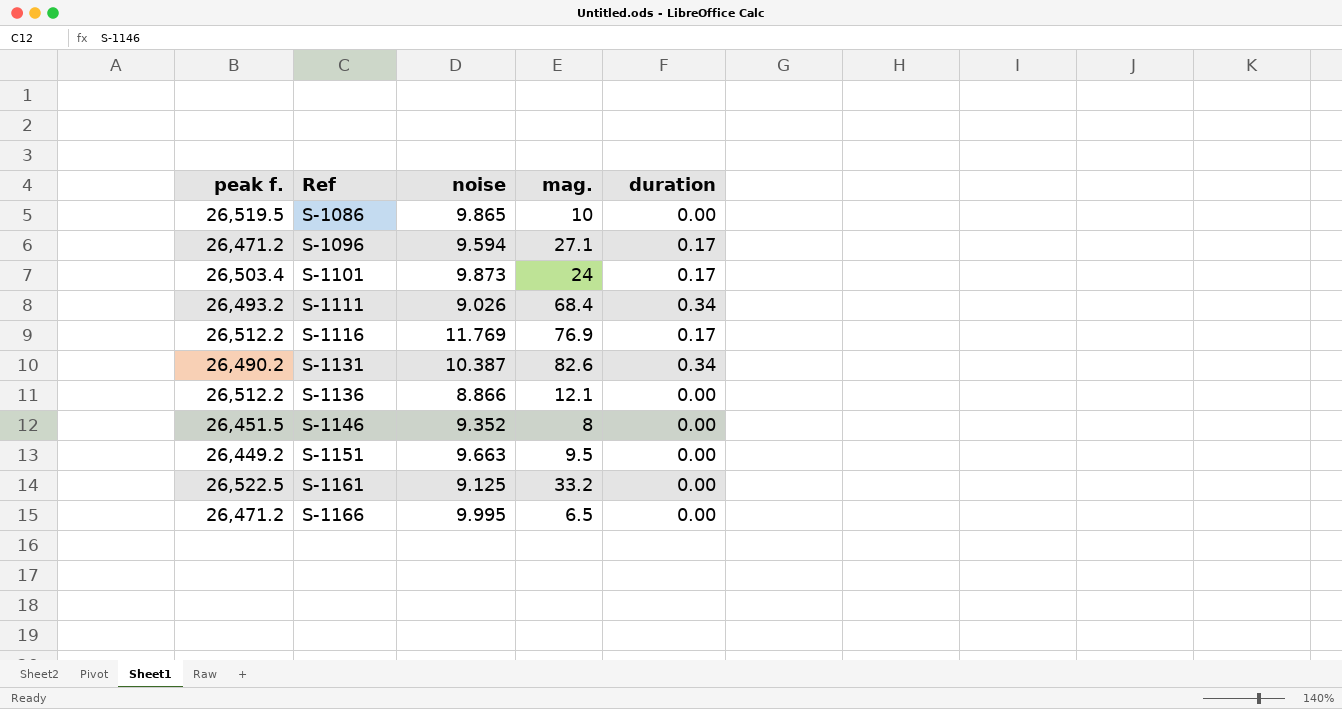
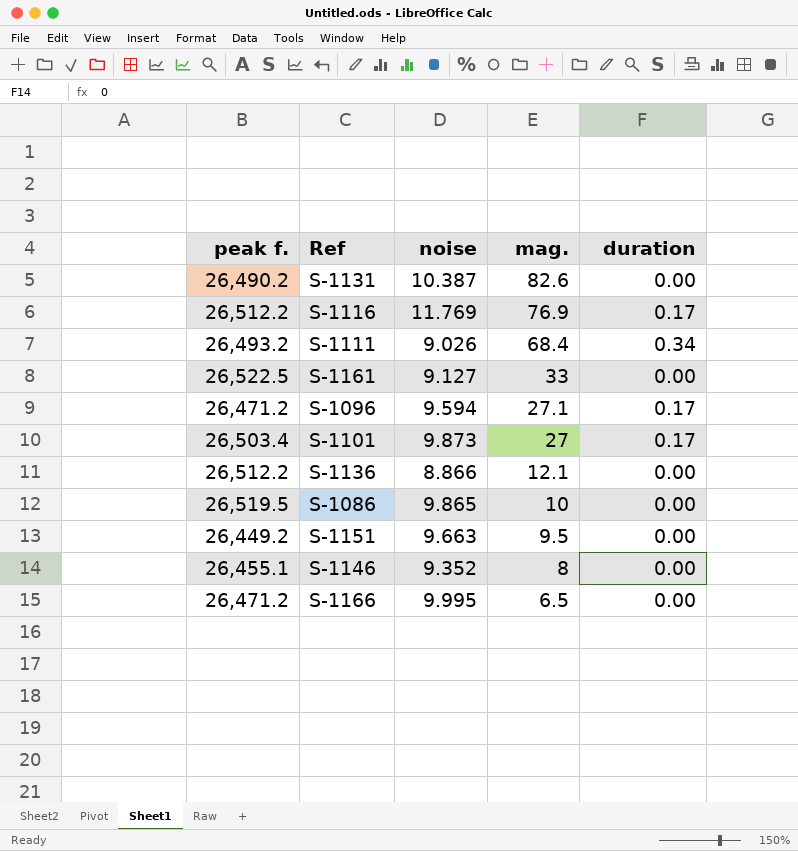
row order: Ref ascending -> mag. descending
S-1131 | duration: 0.34 -> 0.00
S-1161 | noise: 9.125 -> 9.127
S-1161 | mag.: 33.2 -> 33
S-1101 | mag.: 24 -> 27
S-1146 | peak f.: 26,451.5 -> 26,455.1

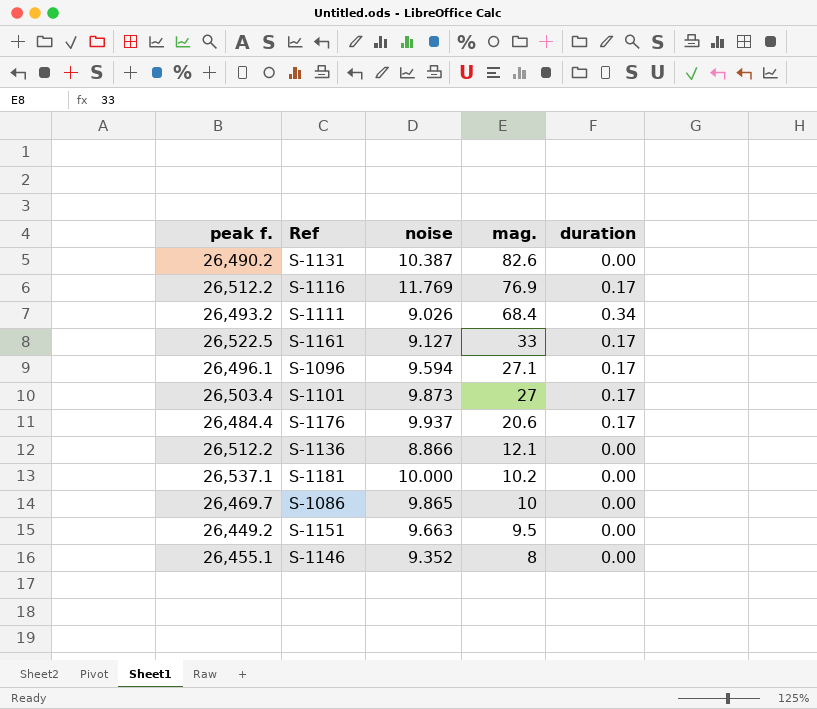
row S-1166: 26,471.2 | 9.995 | 6.5 | 0.00 -> none
S-1161 | duration: 0.00 -> 0.17
S-1096 | peak f.: 26,471.2 -> 26,496.1
row S-1176: none -> 26,484.4 | 9.937 | 20.6 | 0.17
row S-1181: none -> 26,537.1 | 10.000 | 10.2 | 0.00
S-1086 | peak f.: 26,519.5 -> 26,469.7

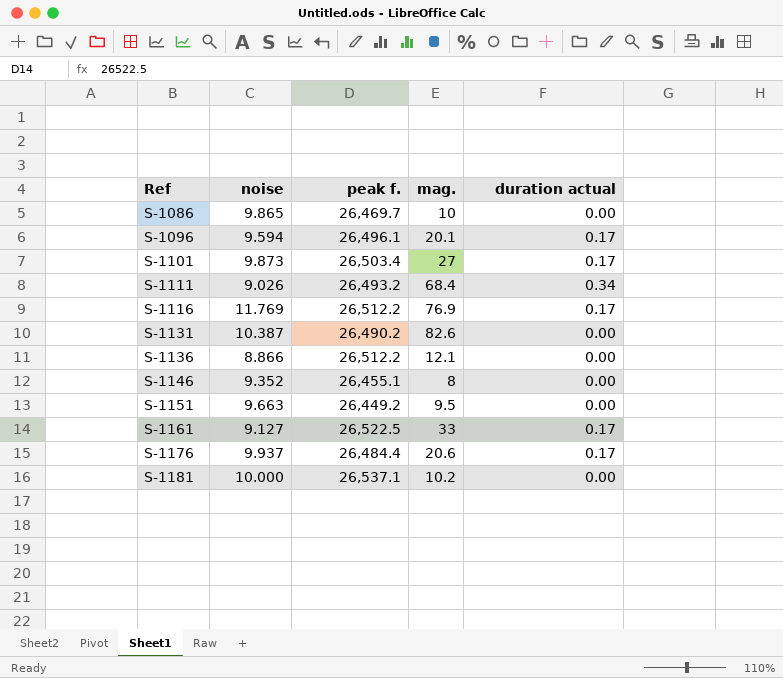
row order: mag. descending -> Ref ascending
column peak f. | position: 1 -> 3
column name: duration -> duration actual
S-1096 | mag.: 27.1 -> 20.1

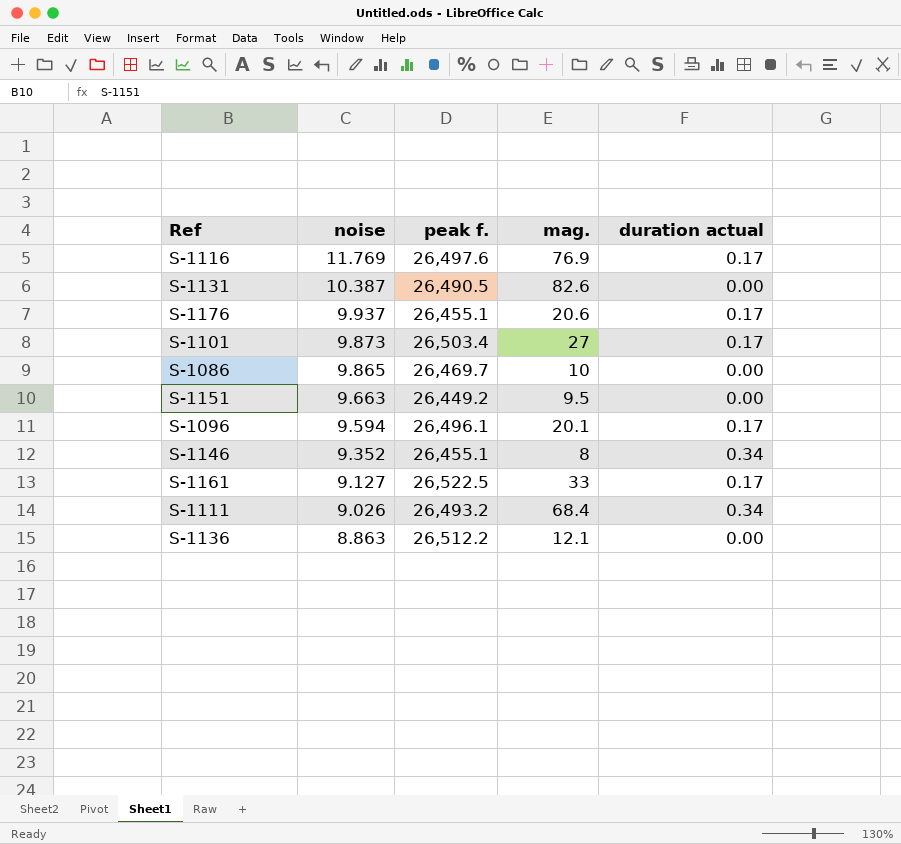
row order: Ref ascending -> noise descending
row S-1181: 10.000 | 26,537.1 | 10.2 | 0.00 -> none
S-1116 | peak f.: 26,512.2 -> 26,497.6
S-1131 | peak f.: 26,490.2 -> 26,490.5
S-1176 | peak f.: 26,484.4 -> 26,455.1
S-1146 | duration actual: 0.00 -> 0.34
S-1136 | noise: 8.866 -> 8.863

